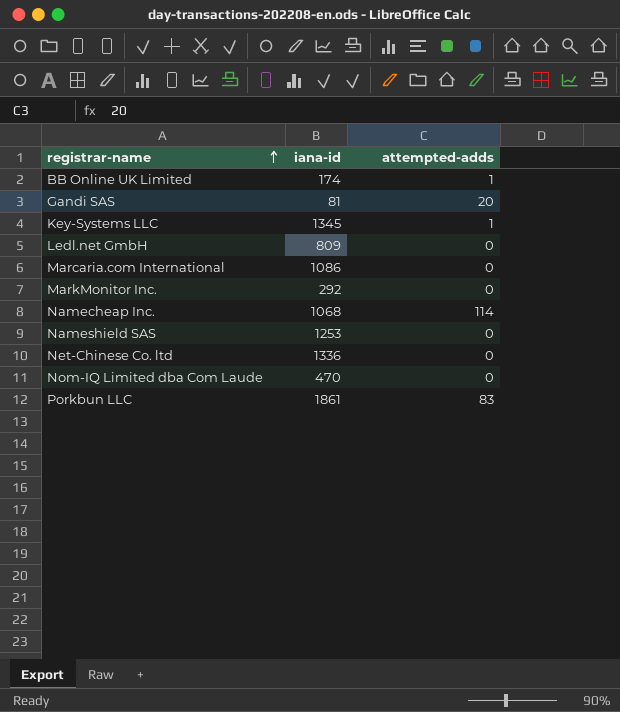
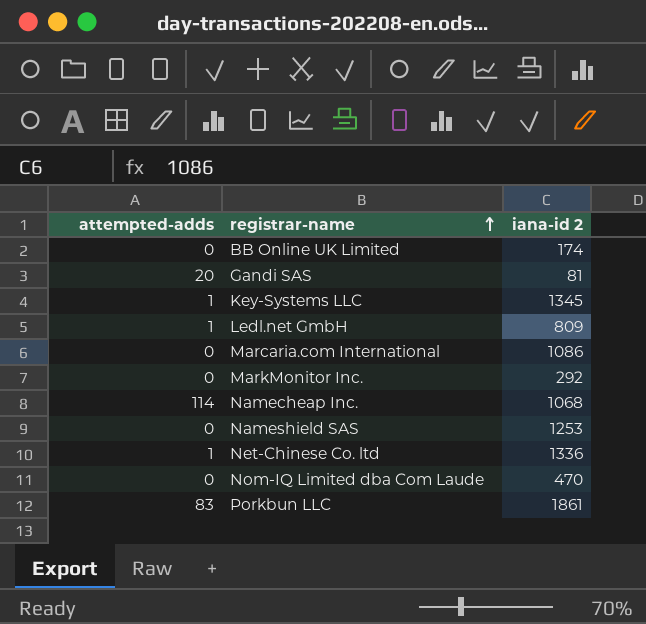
column attempted-adds | position: 3 -> 1
column name: iana-id -> iana-id 2
BB Online UK Limited | attempted-adds: 1 -> 0
Ledl.net GmbH | attempted-adds: 0 -> 1
Net-Chinese Co. ltd | attempted-adds: 0 -> 1

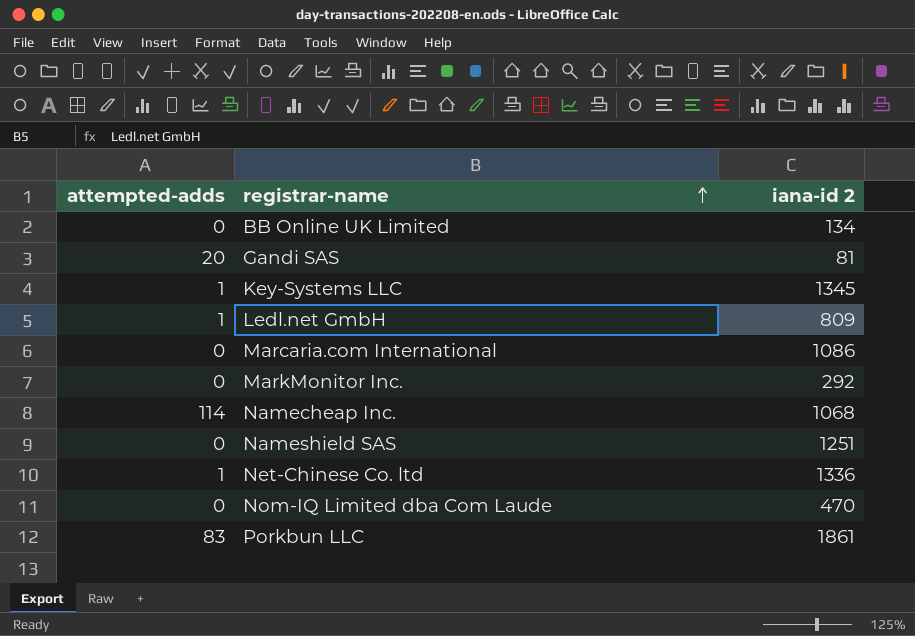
BB Online UK Limited | iana-id 2: 174 -> 134
Nameshield SAS | iana-id 2: 1253 -> 1251

